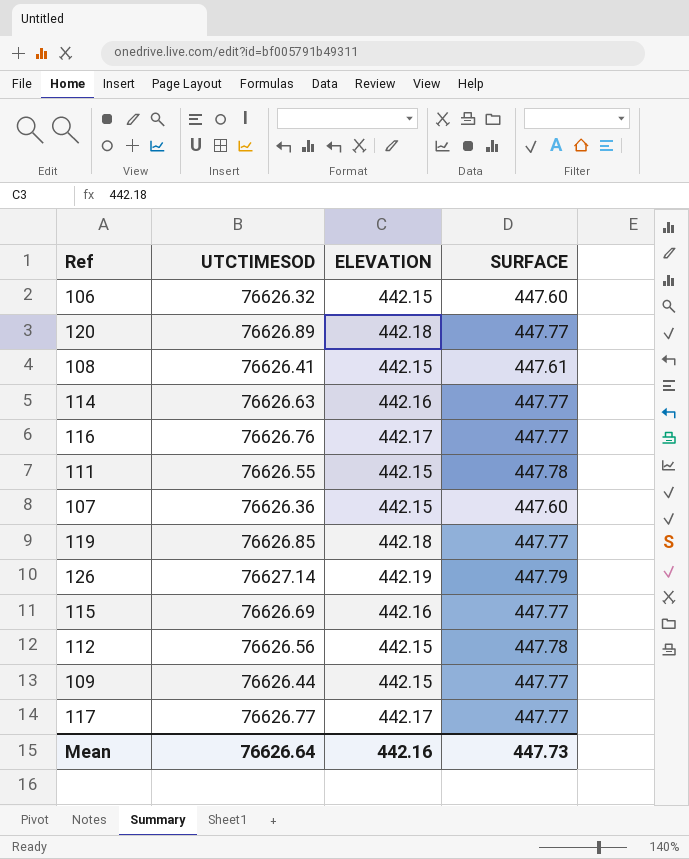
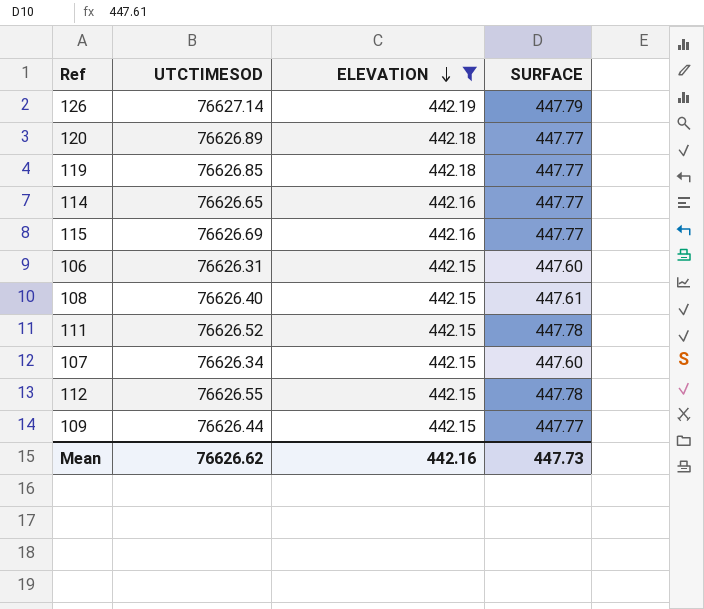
filter: none -> ELEVATION != 442.17
row order: none -> ELEVATION descending
114 | UTCTIMESOD: 76626.63 -> 76626.65
106 | UTCTIMESOD: 76626.32 -> 76626.31
108 | UTCTIMESOD: 76626.41 -> 76626.40
111 | UTCTIMESOD: 76626.55 -> 76626.52
107 | UTCTIMESOD: 76626.36 -> 76626.34
112 | UTCTIMESOD: 76626.56 -> 76626.55
Mean | UTCTIMESOD: 76626.64 -> 76626.62

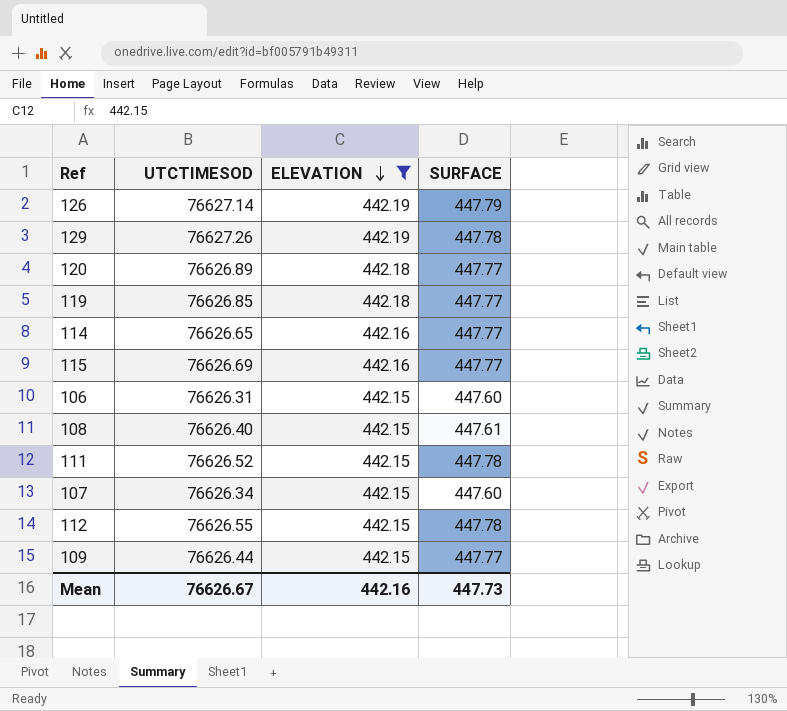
row 129: none -> 76627.26 | 442.19 | 447.78
Mean | UTCTIMESOD: 76626.62 -> 76626.67

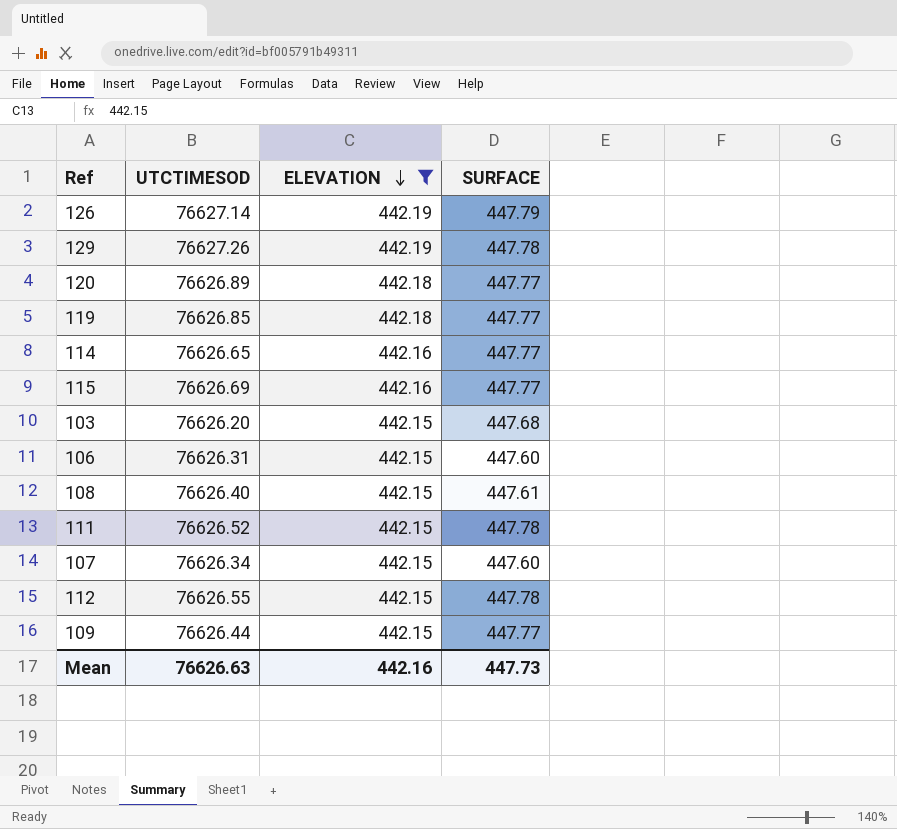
row 103: none -> 76626.20 | 442.15 | 447.68
Mean | UTCTIMESOD: 76626.67 -> 76626.63

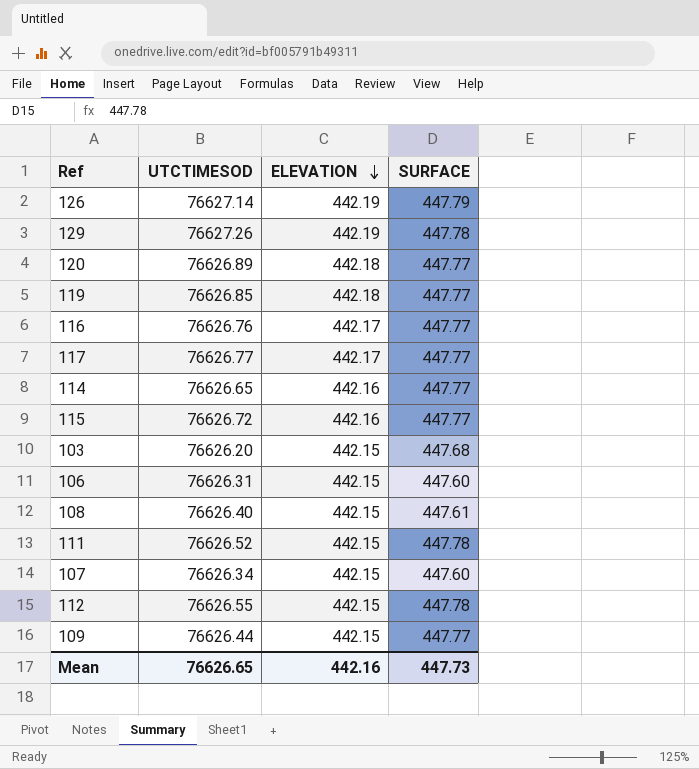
filter: ELEVATION != 442.17 -> none
115 | UTCTIMESOD: 76626.69 -> 76626.72
Mean | UTCTIMESOD: 76626.63 -> 76626.65

